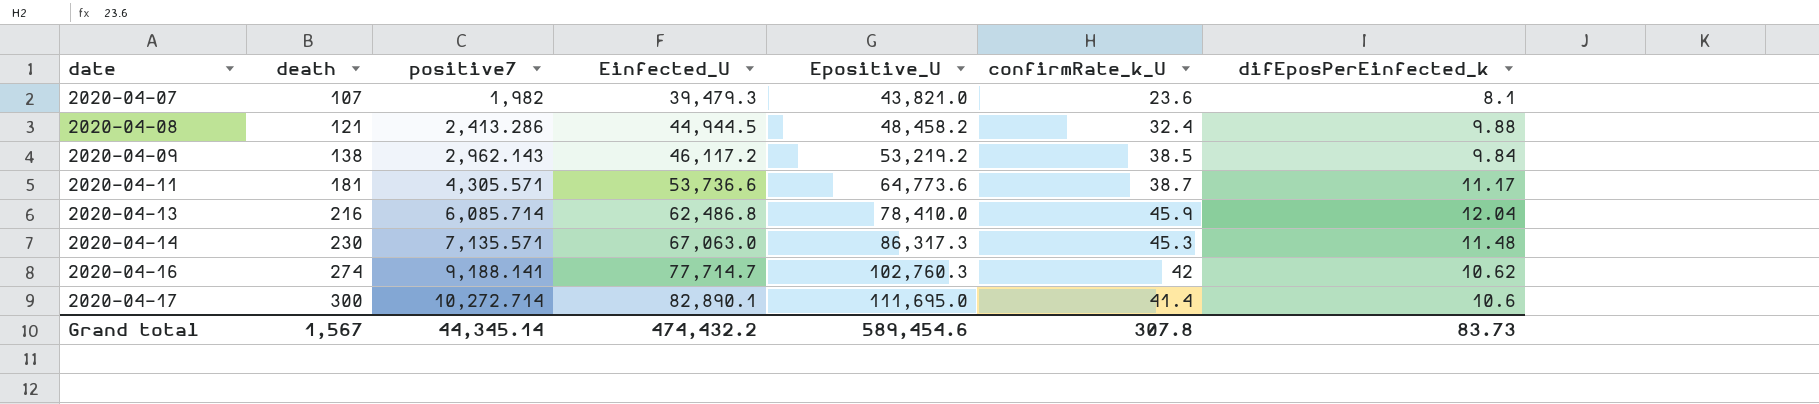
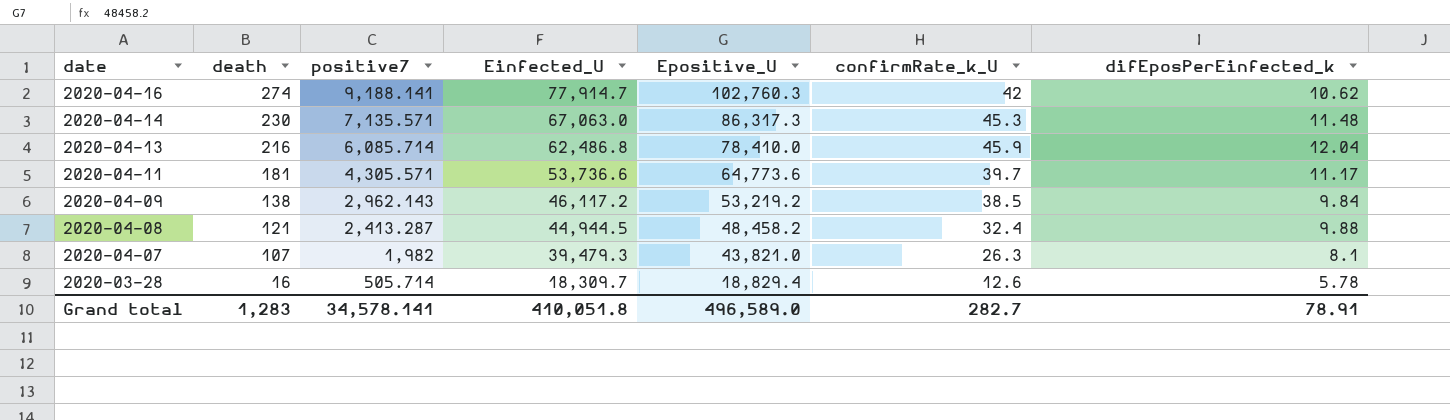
row order: date ascending -> date descending
row 2020-04-17: 300 | 10,272.714 | 82,890.1 | 111,695.0 | 41.4 | 10.6 -> none
2020-04-16 | Einfected_U: 77,714.7 -> 77,914.7
2020-04-11 | confirmRate_k_U: 38.7 -> 39.7
2020-04-08 | positive7: 2,413.286 -> 2,413.287
2020-04-07 | confirmRate_k_U: 23.6 -> 26.3
row 2020-03-28: none -> 16 | 505.714 | 18,309.7 | 18,829.4 | 12.6 | 5.78
Grand total | death: 1,567 -> 1,283
Grand total | positive7: 44,345.14 -> 34,578.141
Grand total | Einfected_U: 474,432.2 -> 410,051.8
Grand total | Epositive_U: 589,454.6 -> 496,589.0
Grand total | confirmRate_k_U: 307.8 -> 282.7
Grand total | difEposPerEinfected_k: 83.73 -> 78.91

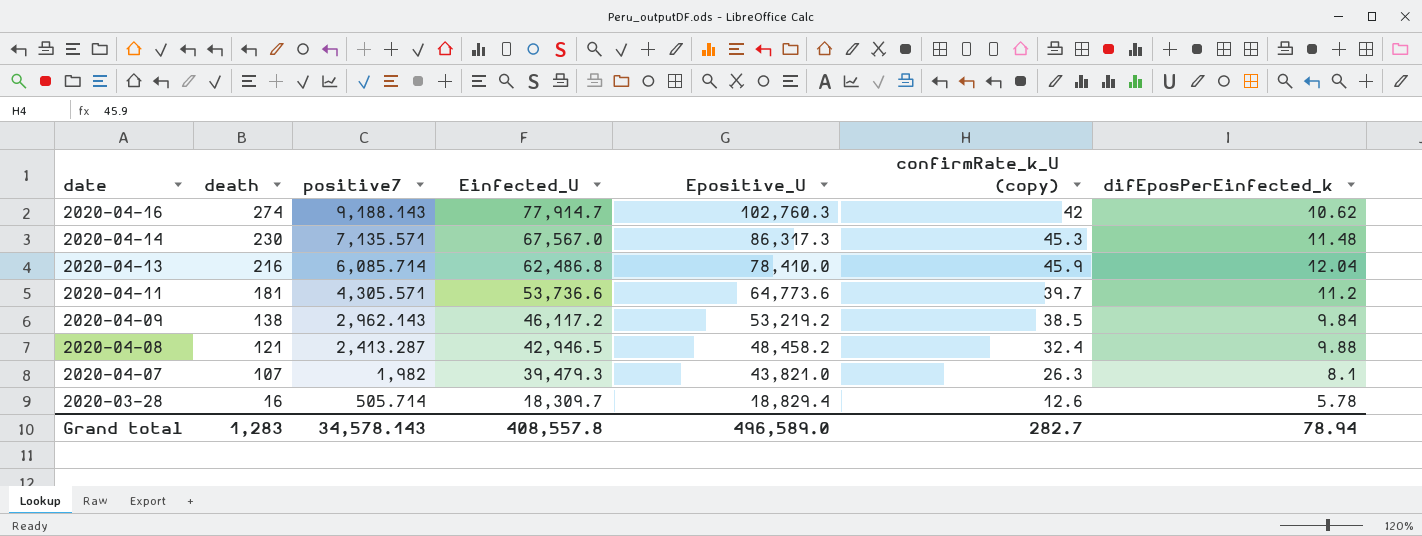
column name: confirmRate_k_U -> confirmRate_k_U (copy)
2020-04-16 | positive7: 9,188.141 -> 9,188.143
2020-04-14 | Einfected_U: 67,063.0 -> 67,567.0
2020-04-11 | difEposPerEinfected_k: 11.17 -> 11.2
2020-04-08 | Einfected_U: 44,944.5 -> 42,946.5
Grand total | positive7: 34,578.141 -> 34,578.143
Grand total | Einfected_U: 410,051.8 -> 408,557.8
Grand total | difEposPerEinfected_k: 78.91 -> 78.94

